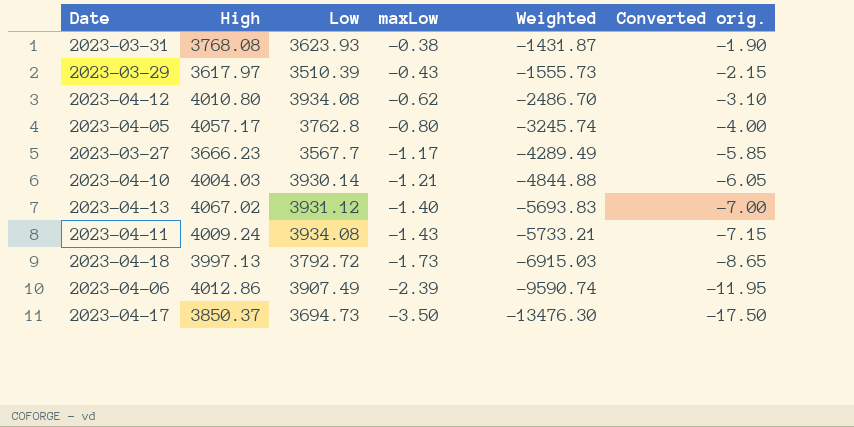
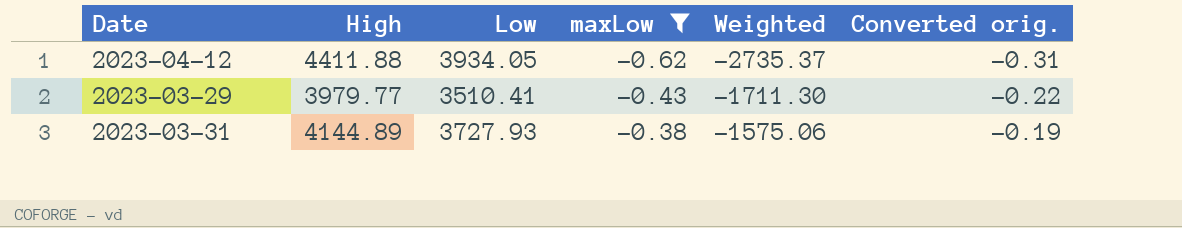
filter: none -> maxLow >= -0.62
row order: maxLow descending -> maxLow ascending
column Converted orig. | formula: [maxLow] * 5 -> [maxLow] * 0.5
2023-04-12 | High: 4010.80 -> 4411.88
2023-04-12 | Low: 3934.08 -> 3934.05
2023-04-12 | Weighted: -2486.70 -> -2735.37
2023-03-29 | High: 3617.97 -> 3979.77
2023-03-29 | Low: 3510.39 -> 3510.41
2023-03-29 | Weighted: -1555.73 -> -1711.30
2023-03-31 | High: 3768.08 -> 4144.89
2023-03-31 | Low: 3623.93 -> 3727.93
2023-03-31 | Weighted: -1431.87 -> -1575.06

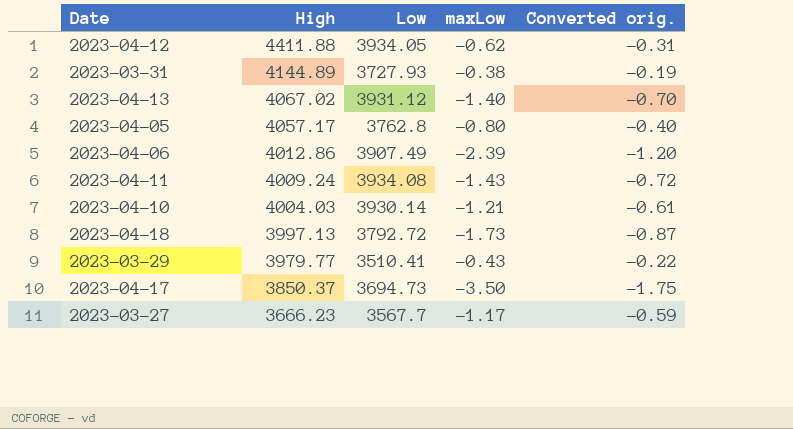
filter: maxLow >= -0.62 -> none
row order: maxLow ascending -> High descending
column Weighted | formula: [High] * [maxLow] -> none

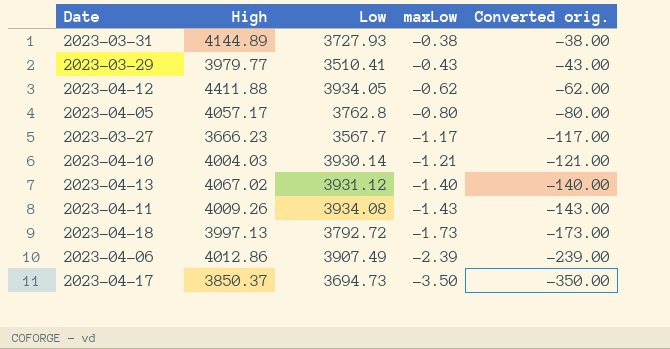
row order: High descending -> maxLow descending
column Converted orig. | formula: [maxLow] * 0.5 -> [maxLow] * 100
2023-04-11 | High: 4009.24 -> 4009.26

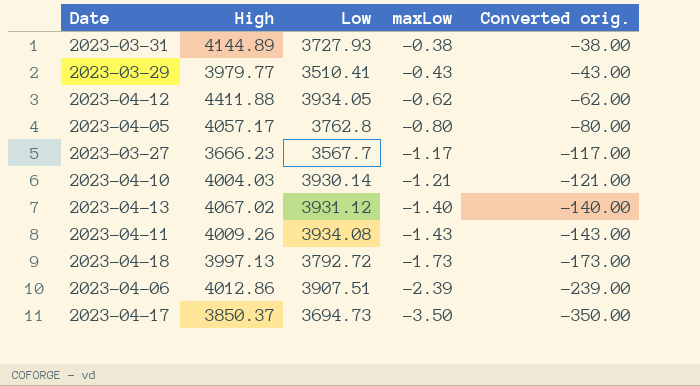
2023-04-06 | Low: 3907.49 -> 3907.51

